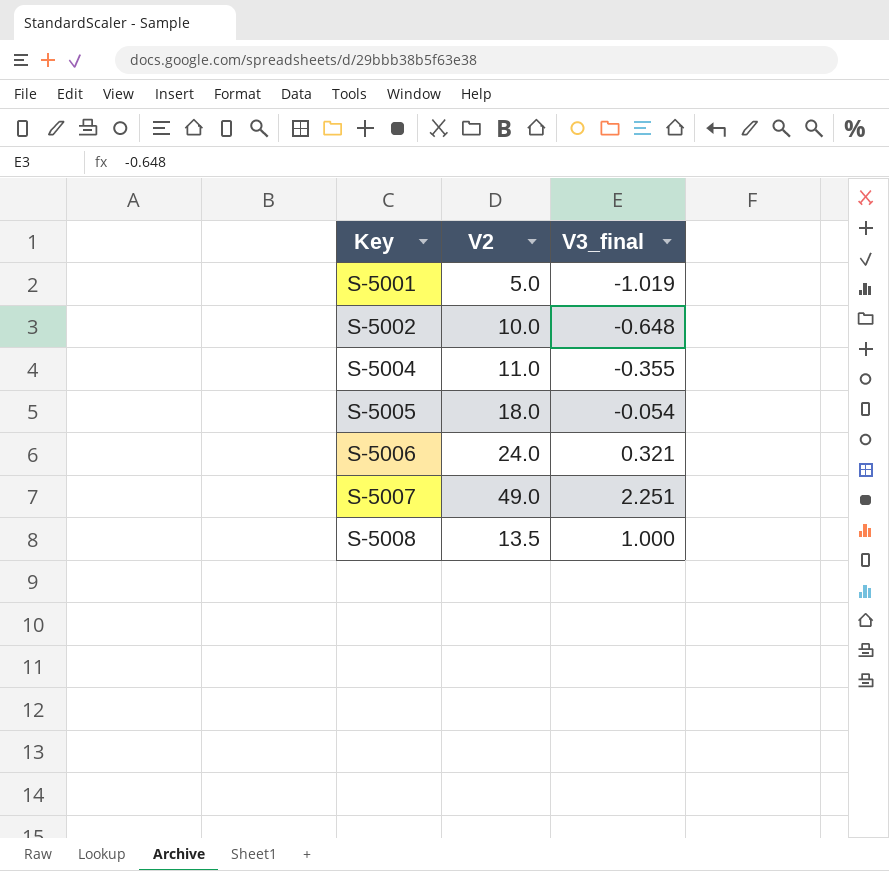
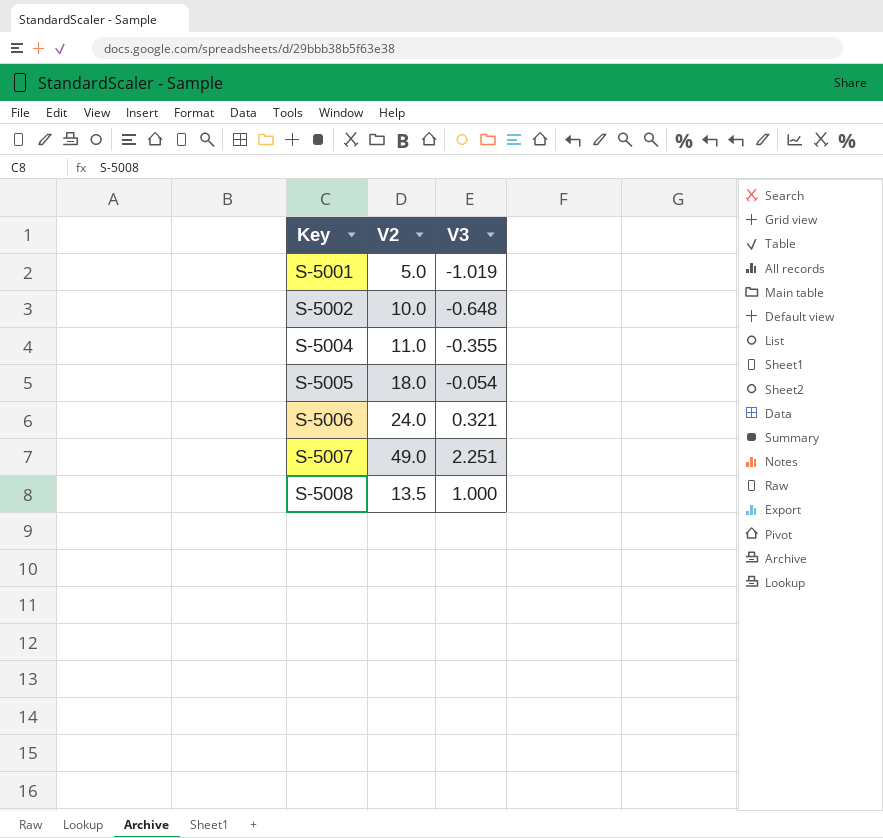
column name: V3_final -> V3

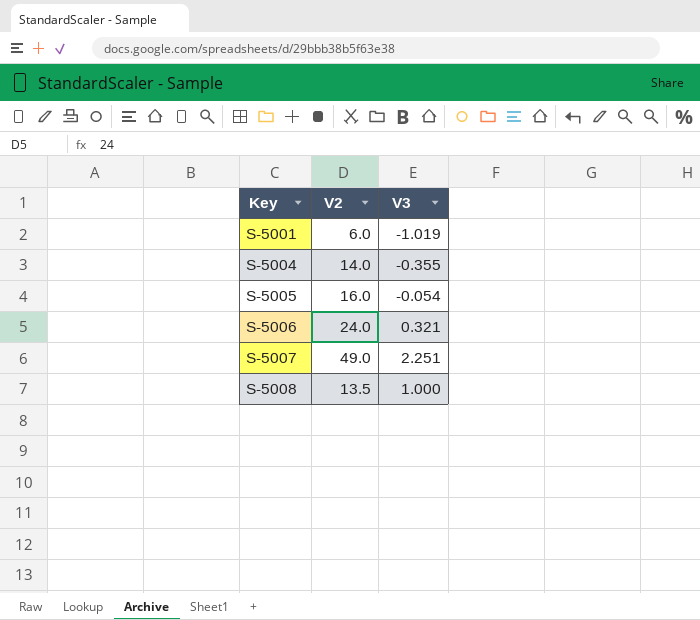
row S-5002: 10.0 | -0.648 -> none
S-5001 | V2: 5.0 -> 6.0
S-5004 | V2: 11.0 -> 14.0
S-5005 | V2: 18.0 -> 16.0

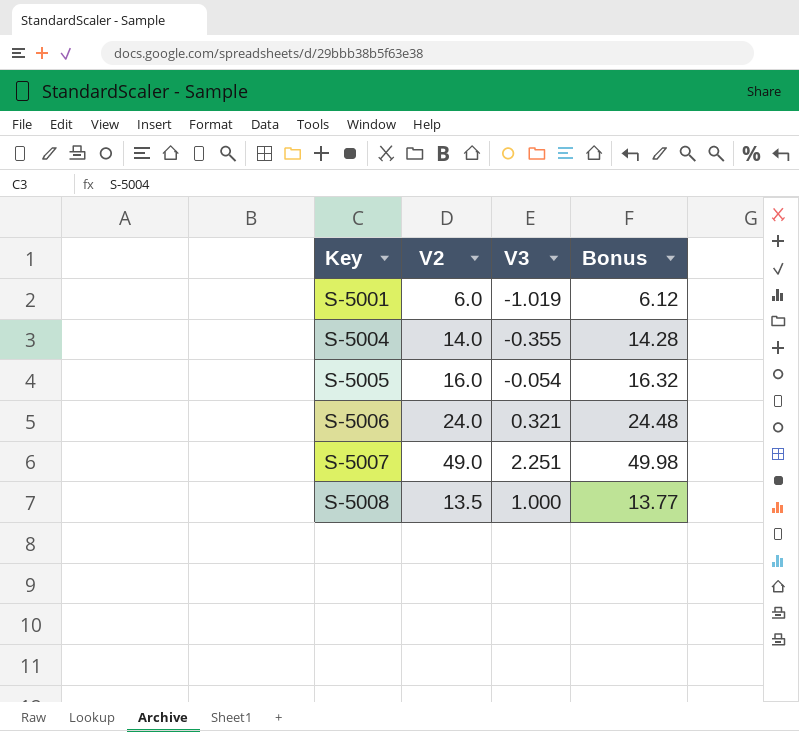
column Bonus | formula: none -> [V2] * 1.02

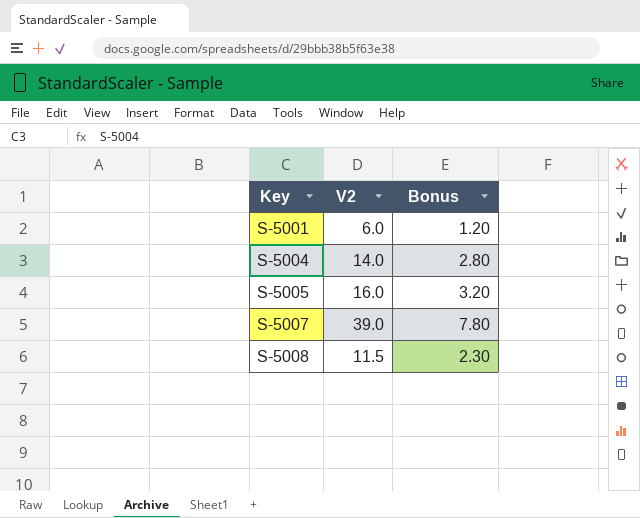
column V3 | position: 3 -> none
column Bonus | formula: [V2] * 1.02 -> [V2] * 0.2
row S-5006: 24.0 | 0.321 | 24.48 -> none
S-5007 | V2: 49.0 -> 39.0
S-5008 | V2: 13.5 -> 11.5

